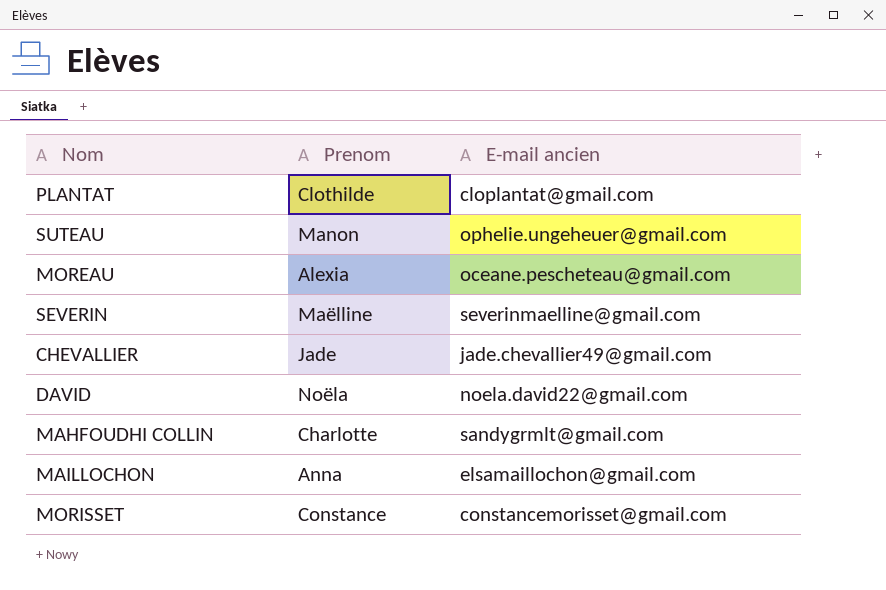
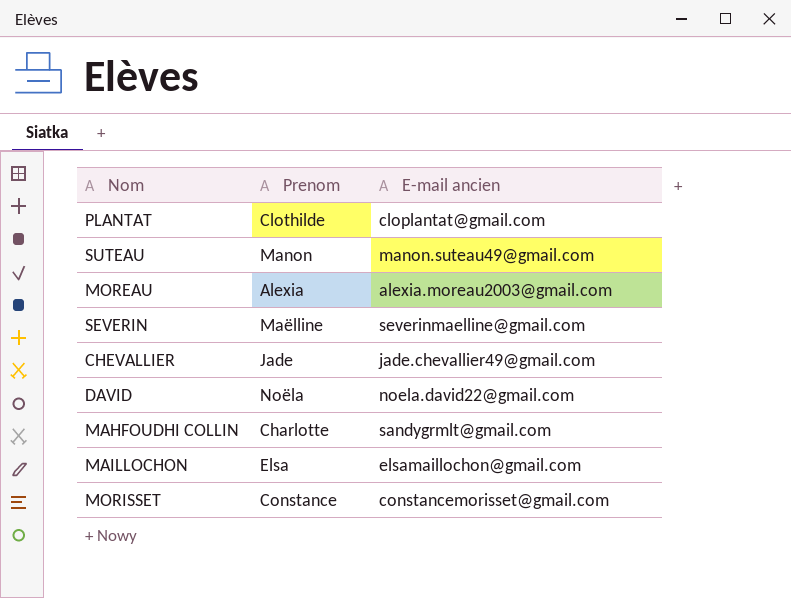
SUTEAU | E-mail ancien: ophelie.ungeheuer@gmail.com -> manon.suteau49@gmail.com
MOREAU | E-mail ancien: oceane.pescheteau@gmail.com -> alexia.moreau2003@gmail.com
MAILLOCHON | Prenom: Anna -> Elsa

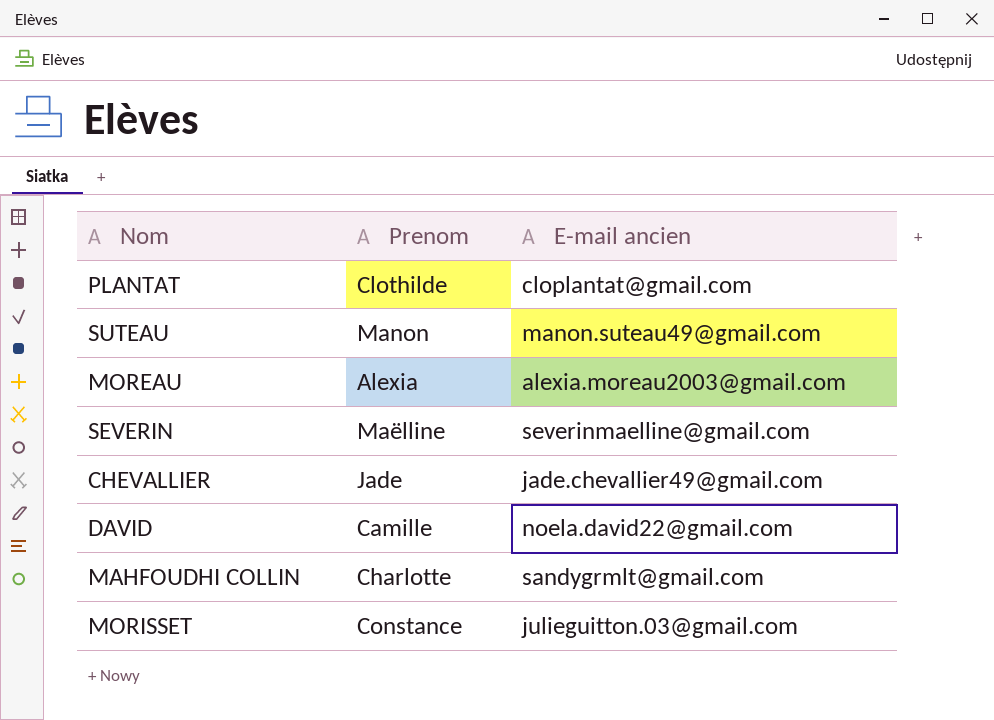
row MAILLOCHON: Elsa | elsamaillochon@gmail.com -> none
DAVID | Prenom: Noëla -> Camille
MORISSET | E-mail ancien: constancemorisset@gmail.com -> julieguitton.03@gmail.com

